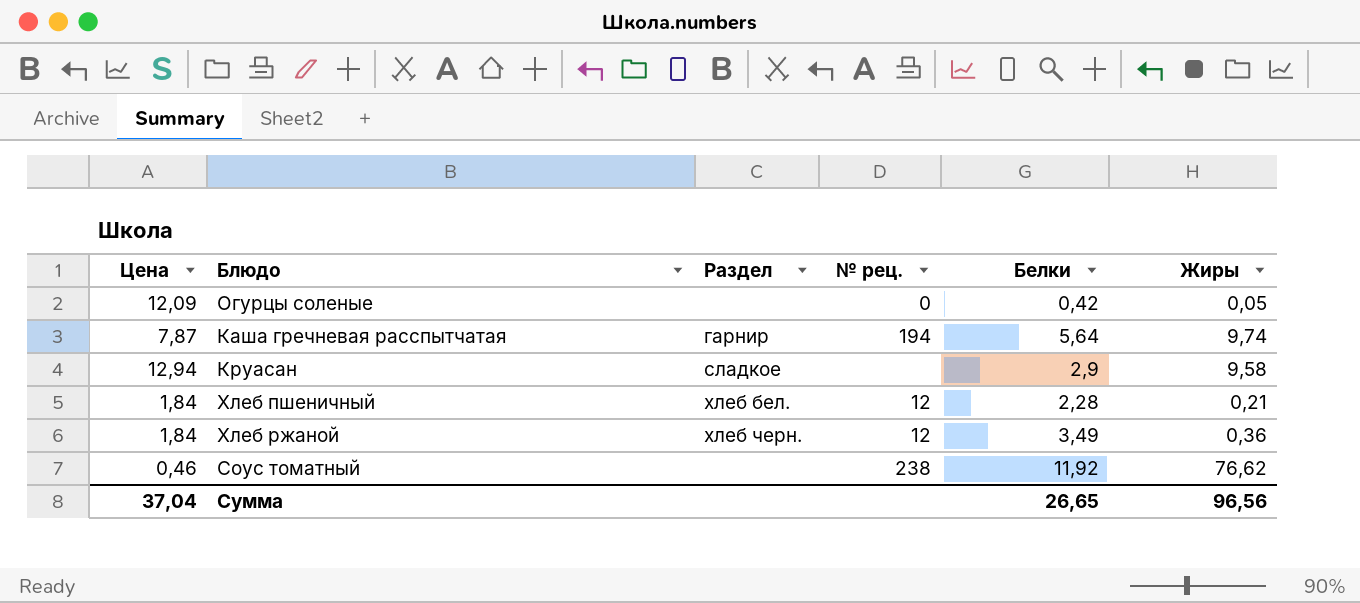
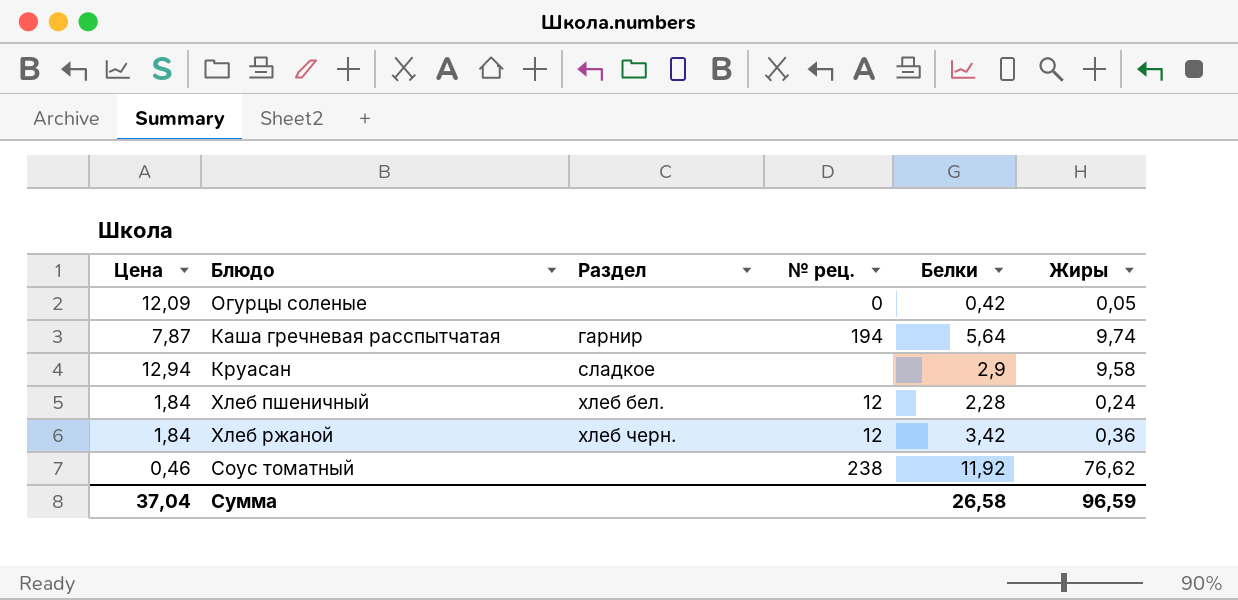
Хлеб пшеничный | Жиры: 0,21 -> 0,24
Хлеб ржаной | Белки: 3,49 -> 3,42
Сумма | Белки: 26,65 -> 26,58
Сумма | Жиры: 96,56 -> 96,59

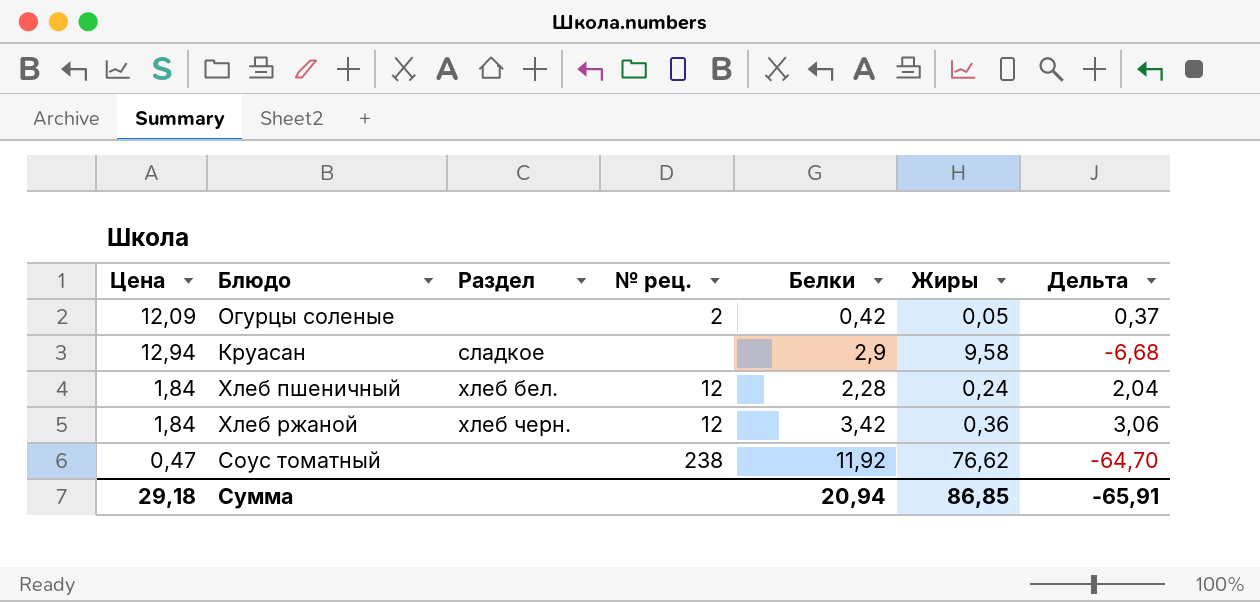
column Дельта | formula: none -> [Белки] - [Жиры]
row Каша гречневая расспытчатая: 7,87 | гарнир | 194 | 5,64 | 9,74 -> none
Огурцы соленые | № рец.: 0 -> 2
Соус томатный | Цена: 0,46 -> 0,47
Сумма | Цена: 37,04 -> 29,18
Сумма | Белки: 26,58 -> 20,94
Сумма | Жиры: 96,59 -> 86,85

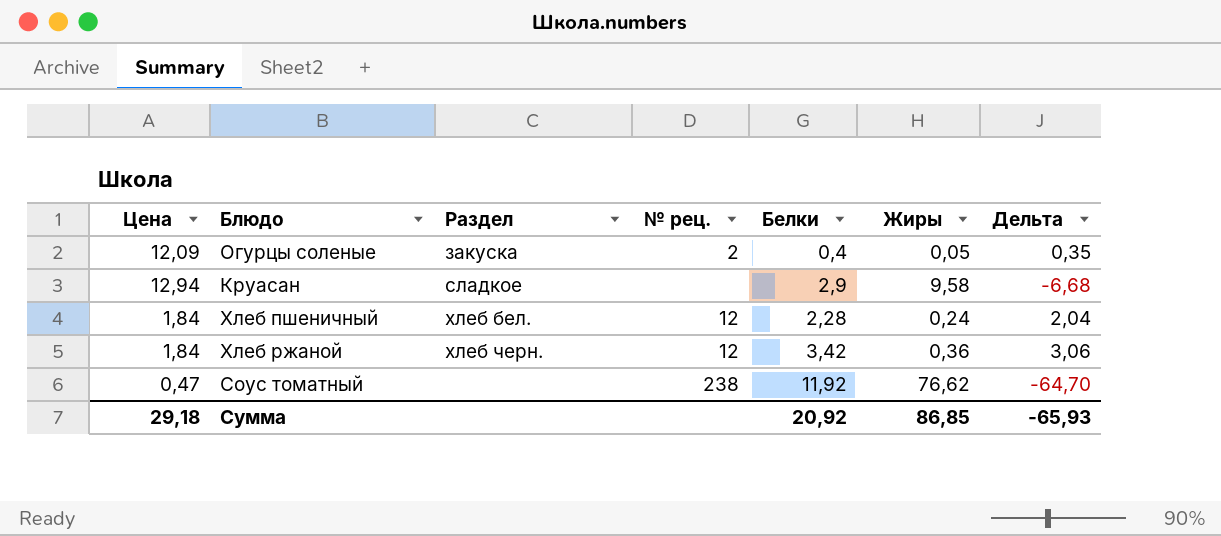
Огурцы соленые | Раздел: none -> закуска
Огурцы соленые | Белки: 0,42 -> 0,4
Огурцы соленые | Дельта: 0,37 -> 0,35
Сумма | Белки: 20,94 -> 20,92
Сумма | Дельта: -65,91 -> -65,93

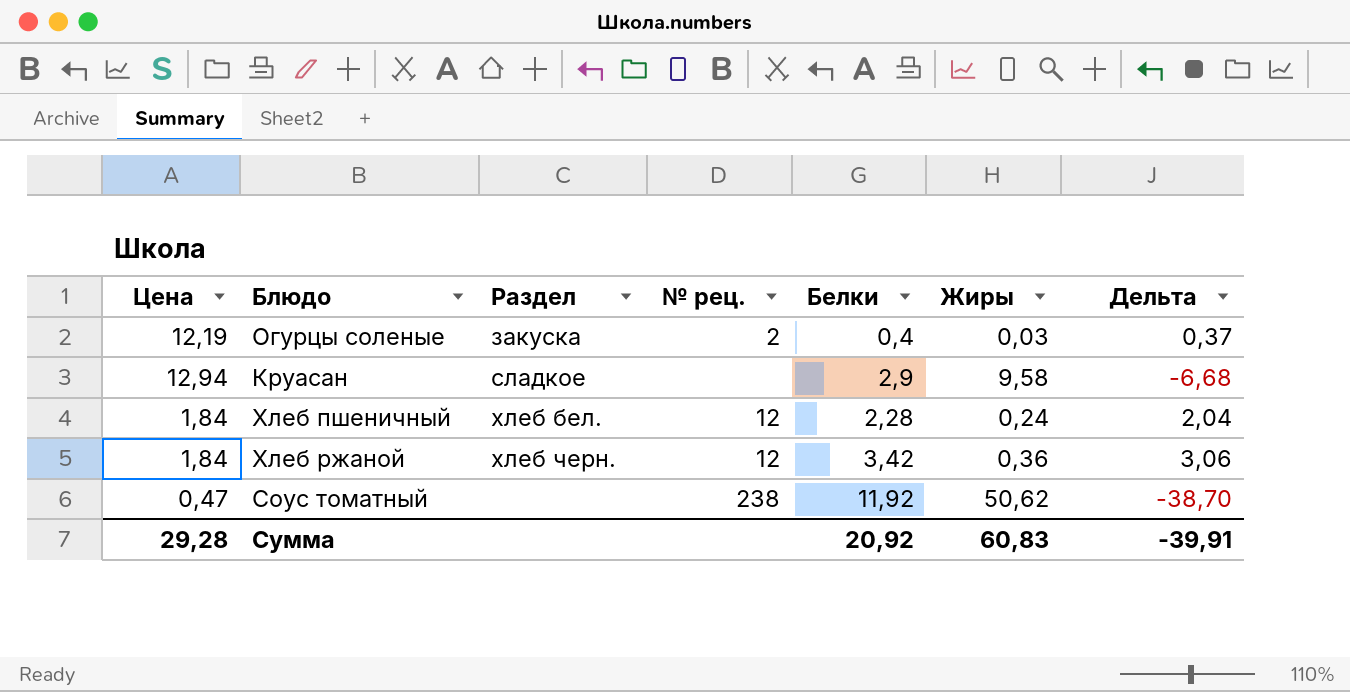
Огурцы соленые | Цена: 12,09 -> 12,19
Огурцы соленые | Жиры: 0,05 -> 0,03
Огурцы соленые | Дельта: 0,35 -> 0,37
Соус томатный | Жиры: 76,62 -> 50,62
Соус томатный | Дельта: -64,70 -> -38,70
Сумма | Цена: 29,18 -> 29,28
Сумма | Жиры: 86,85 -> 60,83
Сумма | Дельта: -65,93 -> -39,91

